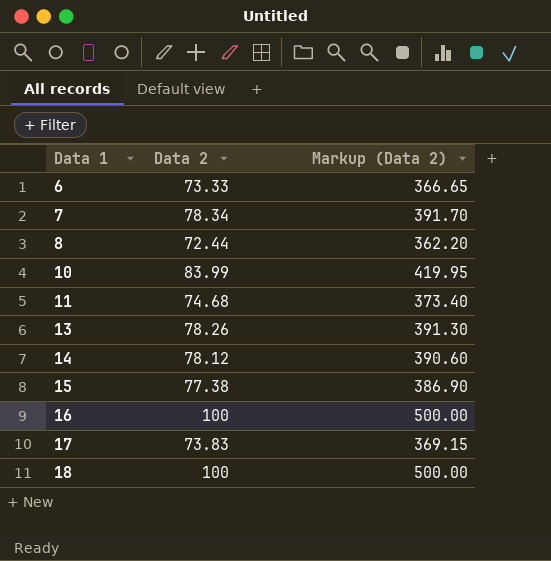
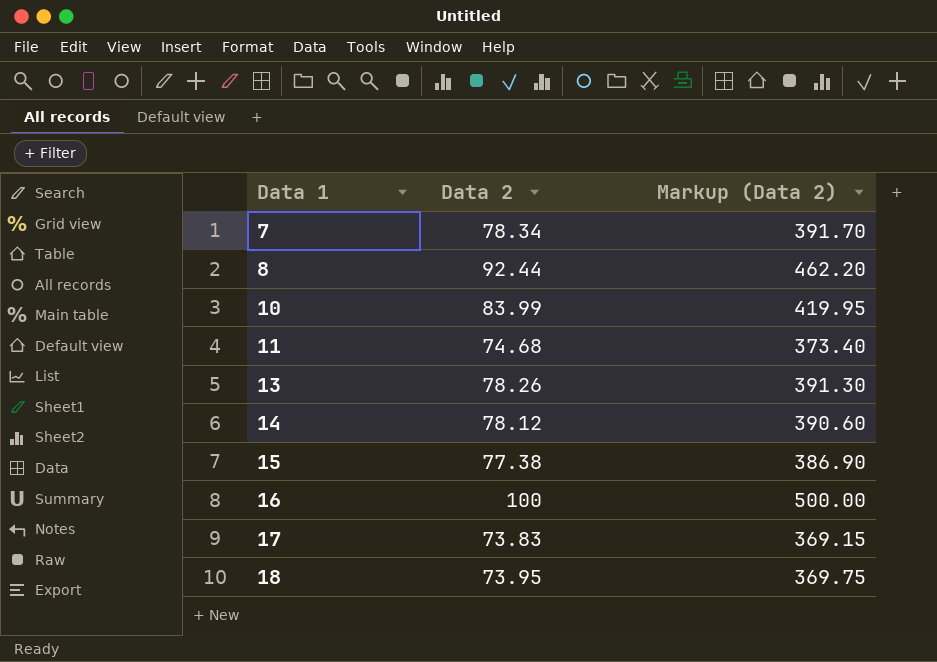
row 6: 73.33 | 366.65 -> none
8 | Data 2: 72.44 -> 92.44
8 | Markup (Data 2): 362.20 -> 462.20
18 | Data 2: 100 -> 73.95
18 | Markup (Data 2): 500.00 -> 369.75

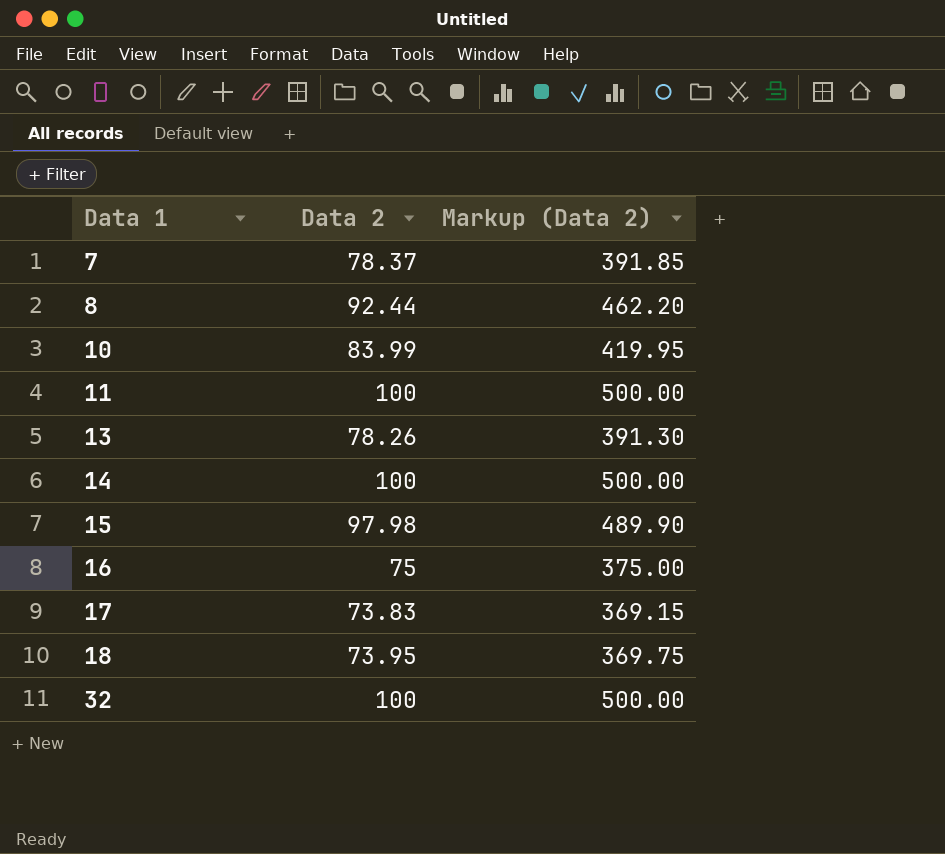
7 | Data 2: 78.34 -> 78.37
7 | Markup (Data 2): 391.70 -> 391.85
11 | Data 2: 74.68 -> 100
11 | Markup (Data 2): 373.40 -> 500.00
14 | Data 2: 78.12 -> 100
14 | Markup (Data 2): 390.60 -> 500.00
15 | Data 2: 77.38 -> 97.98
15 | Markup (Data 2): 386.90 -> 489.90
16 | Data 2: 100 -> 75
16 | Markup (Data 2): 500.00 -> 375.00
row 32: none -> 100 | 500.00

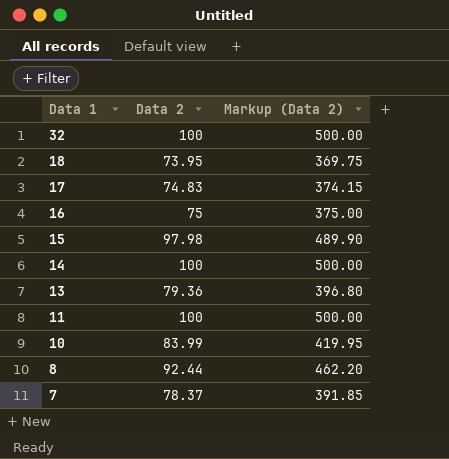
row order: Data 1 ascending -> Data 1 descending
17 | Data 2: 73.83 -> 74.83
17 | Markup (Data 2): 369.15 -> 374.15
13 | Data 2: 78.26 -> 79.36
13 | Markup (Data 2): 391.30 -> 396.80

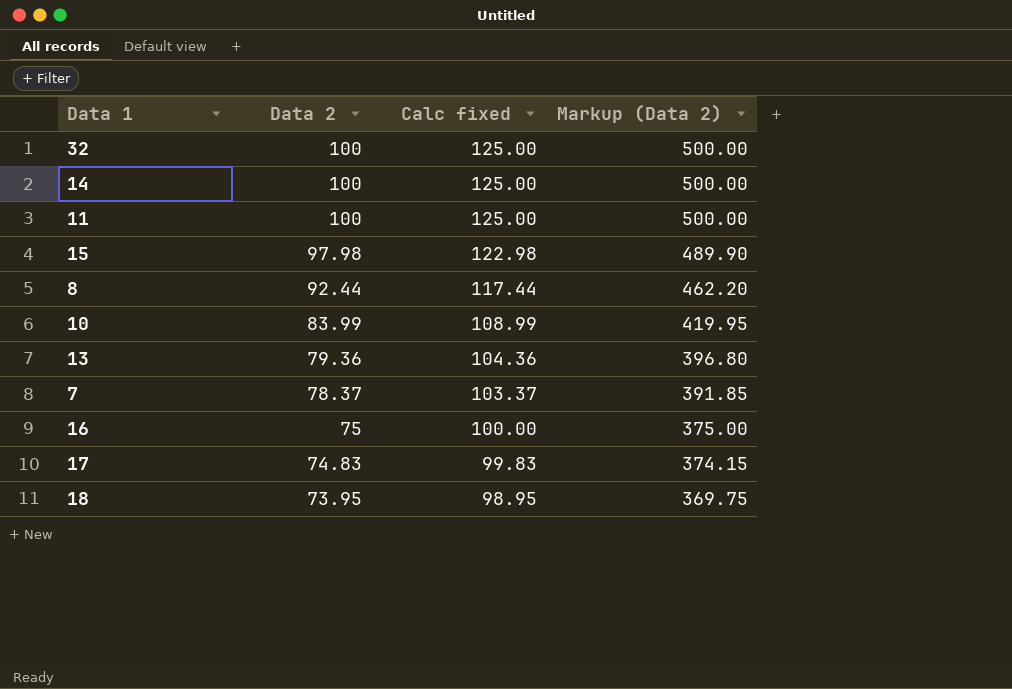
row order: Data 1 descending -> Data 2 descending
column Calc fixed | formula: none -> [Data 2] + 25

